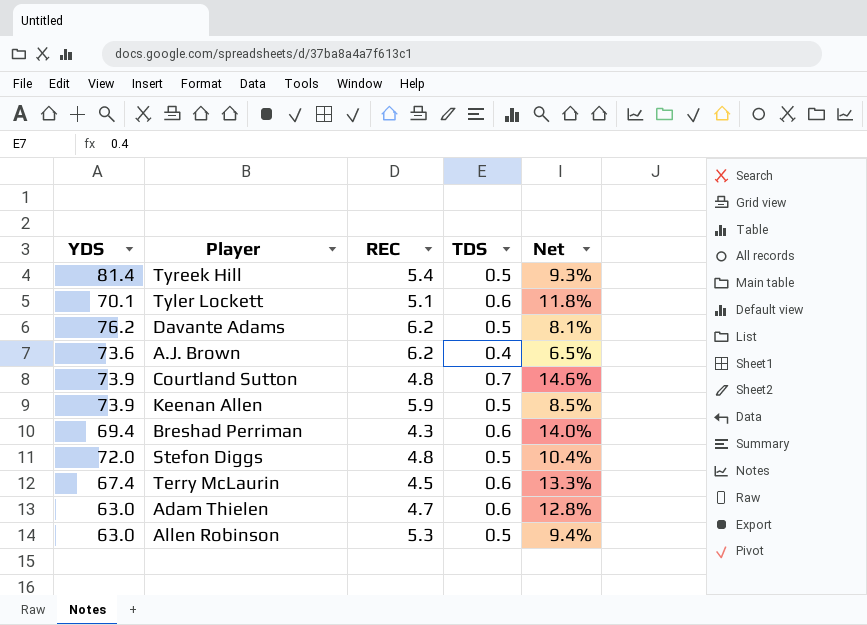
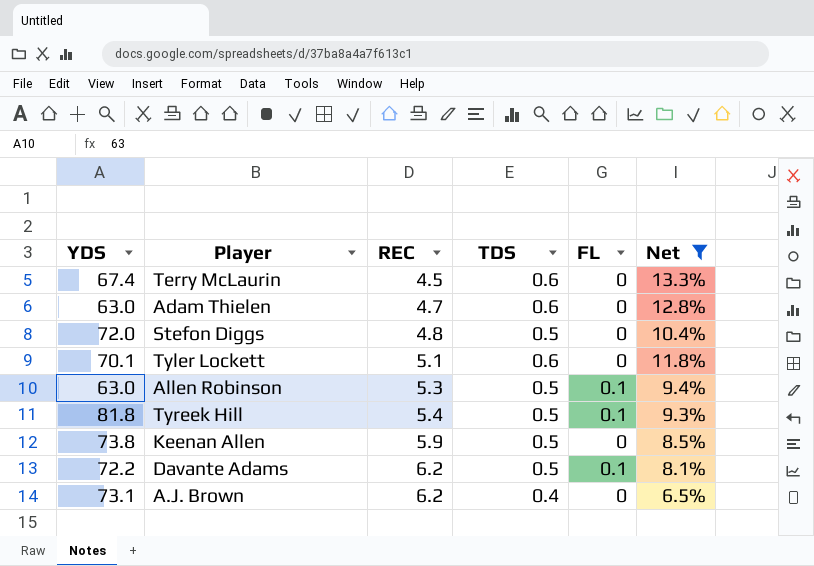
filter: none -> Net <= 13.3%
row order: none -> REC ascending
column FL | position: none -> 5
Tyreek Hill | YDS: 81.4 -> 81.8
Keenan Allen | YDS: 73.9 -> 73.8
Davante Adams | YDS: 76.2 -> 72.2
A.J. Brown | YDS: 73.6 -> 73.1

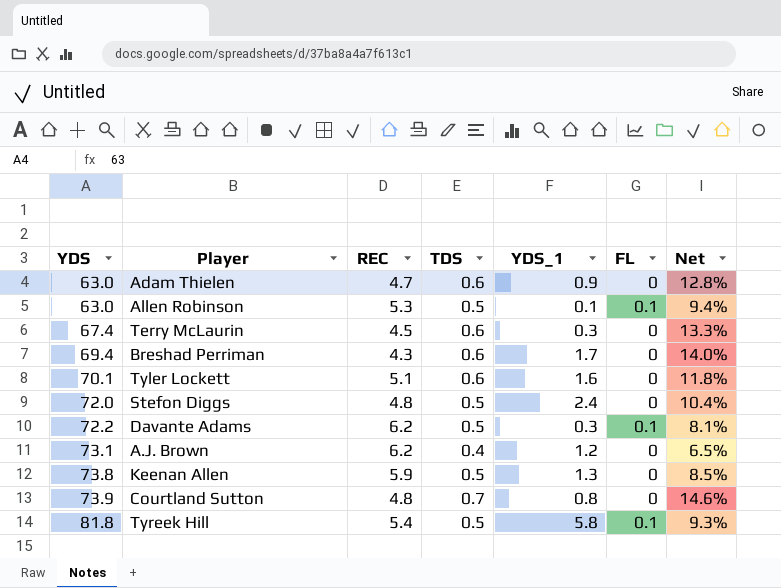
filter: Net <= 13.3% -> none
row order: REC ascending -> YDS ascending
column YDS_1 | position: none -> 5

